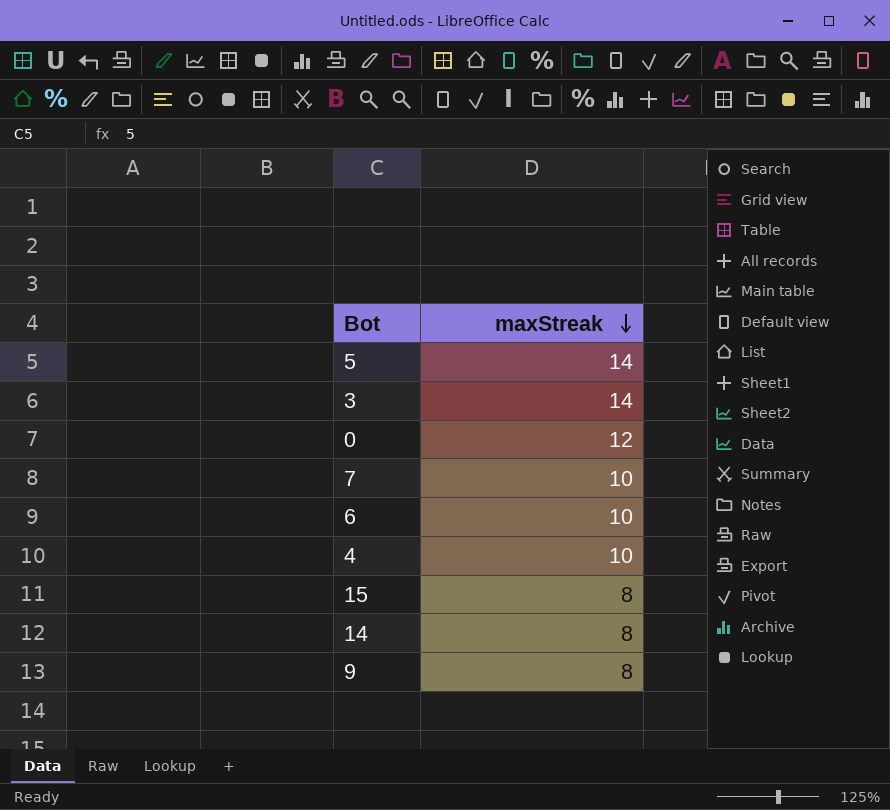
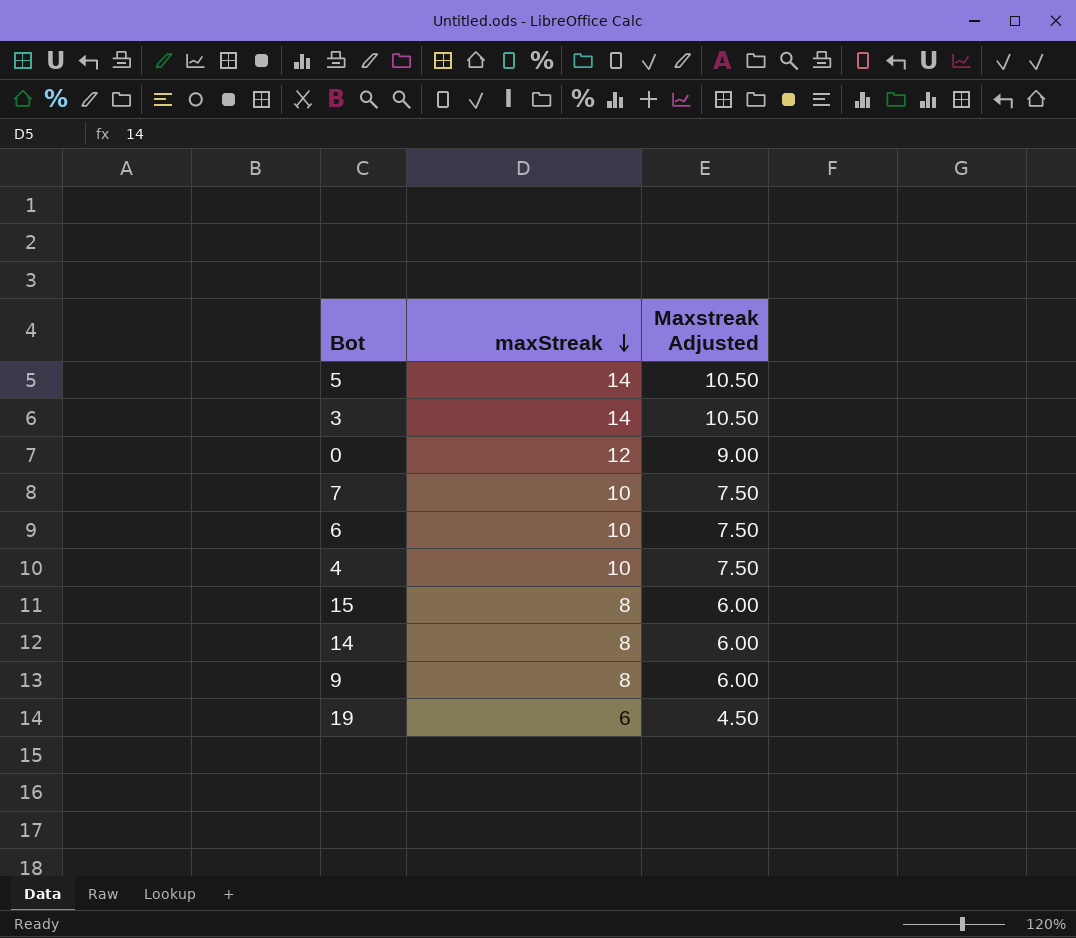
column Maxstreak Adjusted | formula: none -> [maxStreak] * 0.75
row 19: none -> 6 | 4.50

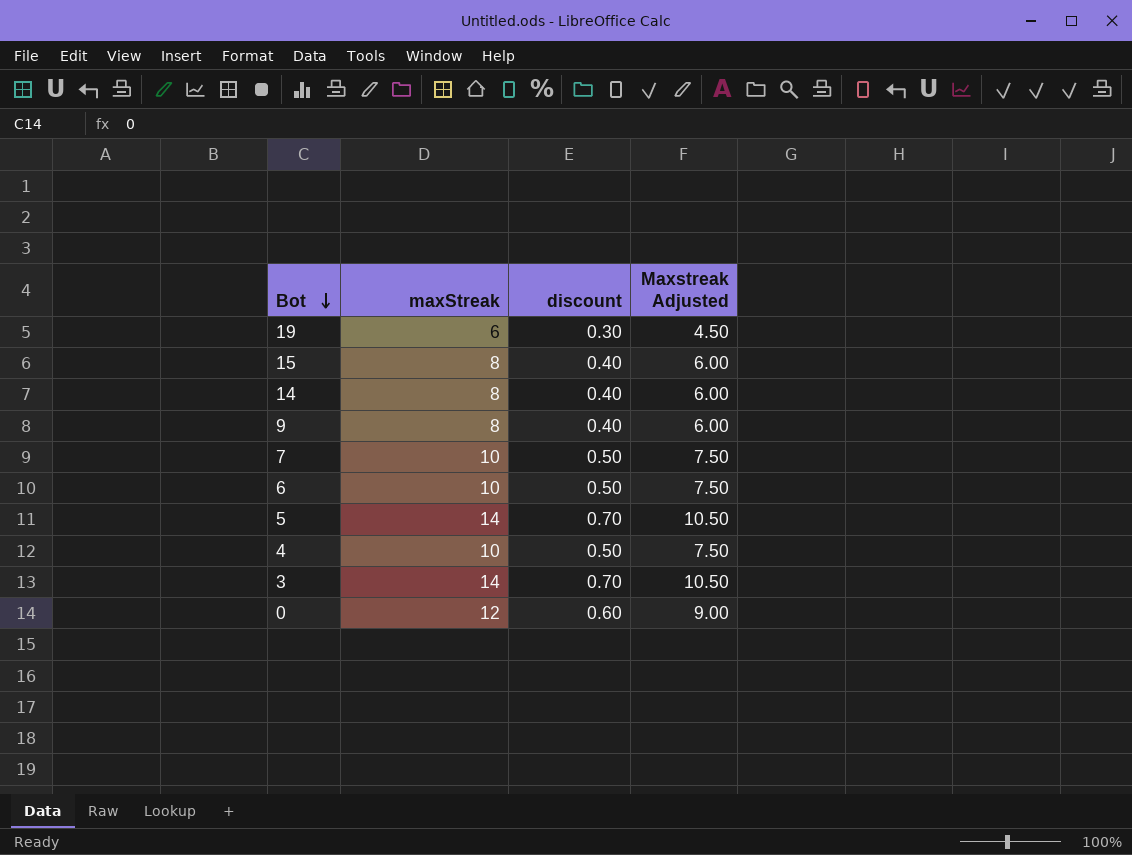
row order: maxStreak descending -> Bot descending
column discount | formula: none -> [maxStreak] * 0.05

